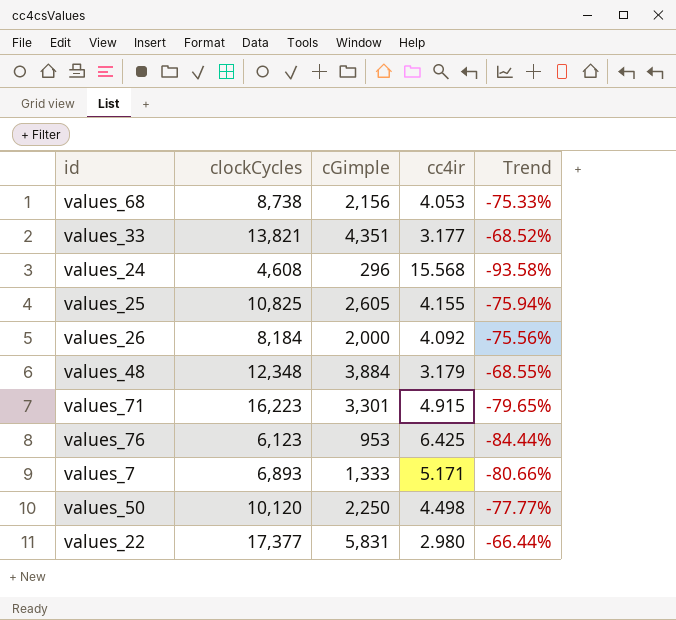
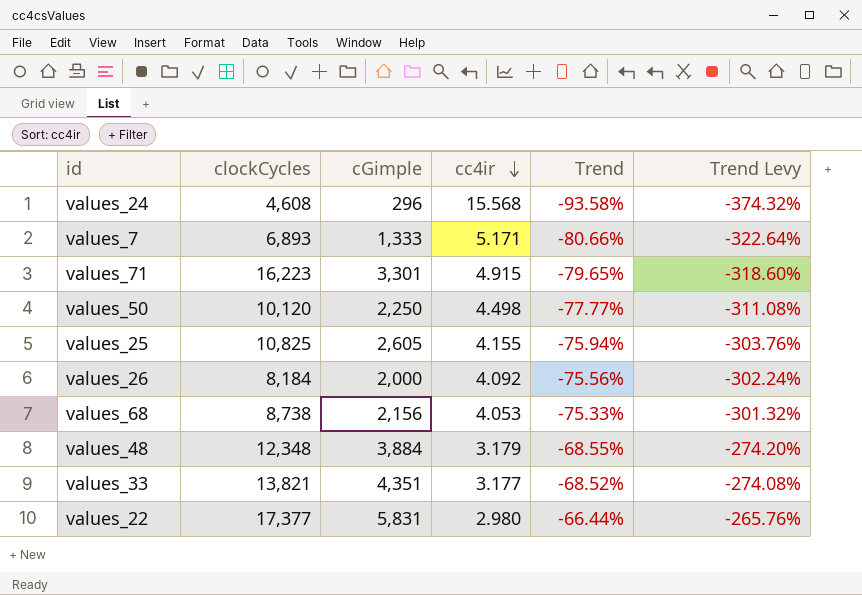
row order: none -> cc4ir descending
column Trend Levy | formula: none -> [Trend] * 4
row values_76: 6,123 | 953 | 6.425 | -84.44% -> none

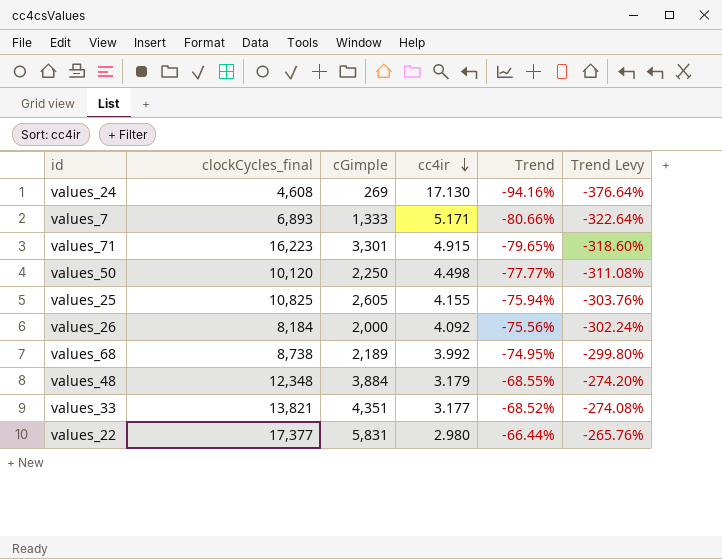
column name: clockCycles -> clockCycles_final
values_24 | cGimple: 296 -> 269
values_24 | cc4ir: 15.568 -> 17.130
values_24 | Trend: -93.58% -> -94.16%
values_24 | Trend Levy: -374.32% -> -376.64%
values_68 | cGimple: 2,156 -> 2,189
values_68 | cc4ir: 4.053 -> 3.992
values_68 | Trend: -75.33% -> -74.95%
values_68 | Trend Levy: -301.32% -> -299.80%

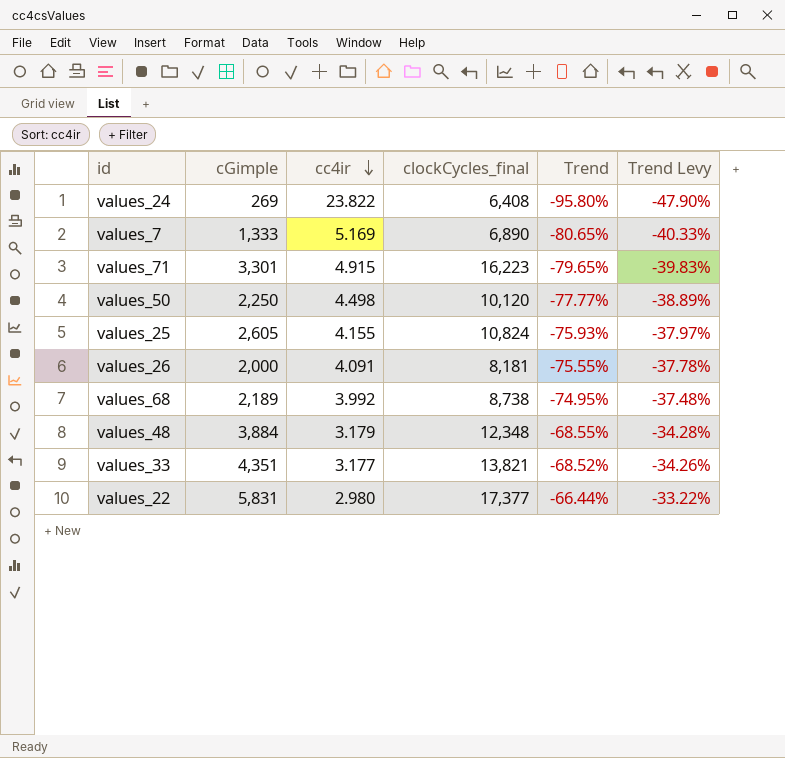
column clockCycles_final | position: 2 -> 4
column Trend Levy | formula: [Trend] * 4 -> [Trend] * 0.5
values_24 | cc4ir: 17.130 -> 23.822
values_24 | clockCycles_final: 4,608 -> 6,408
values_24 | Trend: -94.16% -> -95.80%
values_7 | cc4ir: 5.171 -> 5.169
values_7 | clockCycles_final: 6,893 -> 6,890
values_7 | Trend: -80.66% -> -80.65%
values_25 | clockCycles_final: 10,825 -> 10,824
values_25 | Trend: -75.94% -> -75.93%
values_26 | cc4ir: 4.092 -> 4.091
values_26 | clockCycles_final: 8,184 -> 8,181
values_26 | Trend: -75.56% -> -75.55%

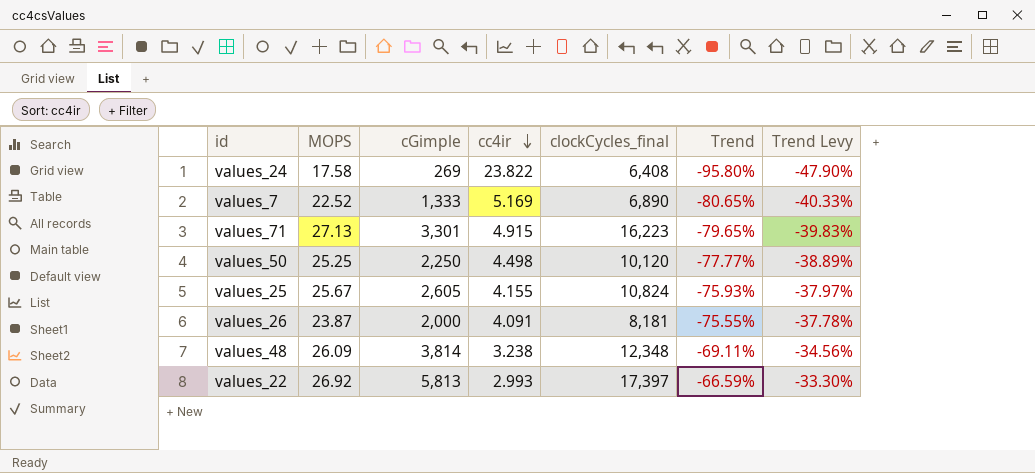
column MOPS | position: none -> 2
row values_68: 2,189 | 3.992 | 8,738 | -74.95% | -37.48% -> none
row values_33: 4,351 | 3.177 | 13,821 | -68.52% | -34.26% -> none
values_48 | cGimple: 3,884 -> 3,814
values_48 | cc4ir: 3.179 -> 3.238
values_48 | Trend: -68.55% -> -69.11%
values_48 | Trend Levy: -34.28% -> -34.56%
values_22 | cGimple: 5,831 -> 5,813
values_22 | cc4ir: 2.980 -> 2.993
values_22 | clockCycles_final: 17,377 -> 17,397
values_22 | Trend: -66.44% -> -66.59%
values_22 | Trend Levy: -33.22% -> -33.30%

